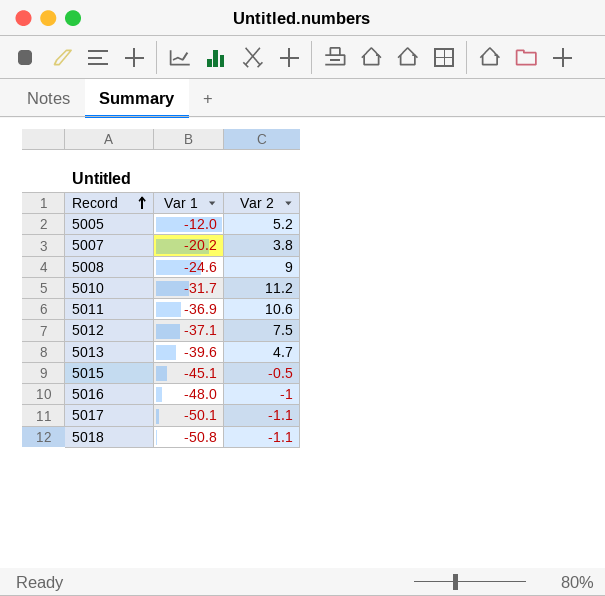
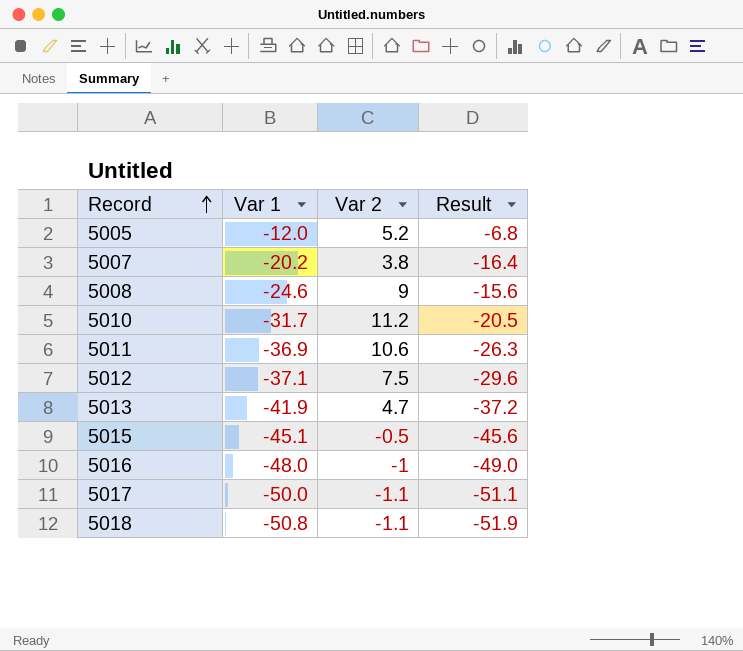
column Result | formula: none -> [Var 1] + [Var 2]
5013 | Var 1: -39.6 -> -41.9
5017 | Var 1: -50.1 -> -50.0

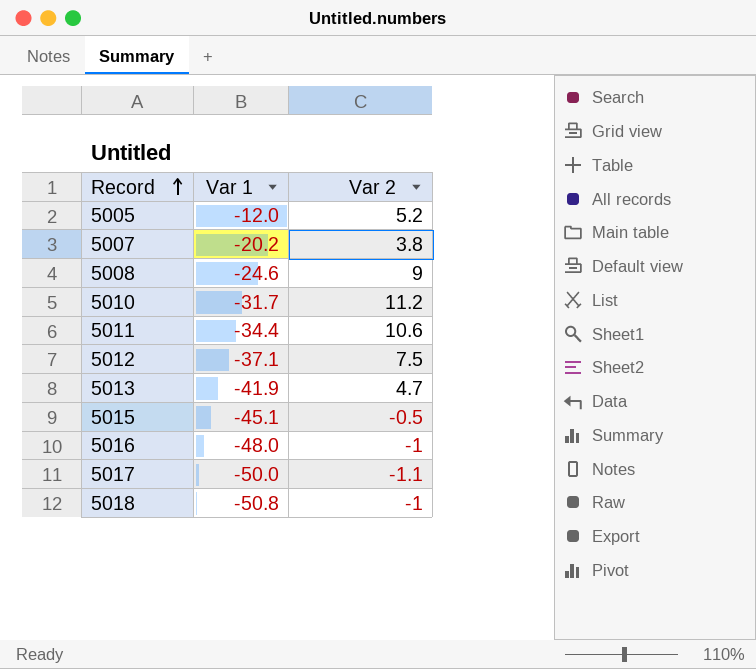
column Result | formula: [Var 1] + [Var 2] -> none
5011 | Var 1: -36.9 -> -34.4
5018 | Var 2: -1.1 -> -1

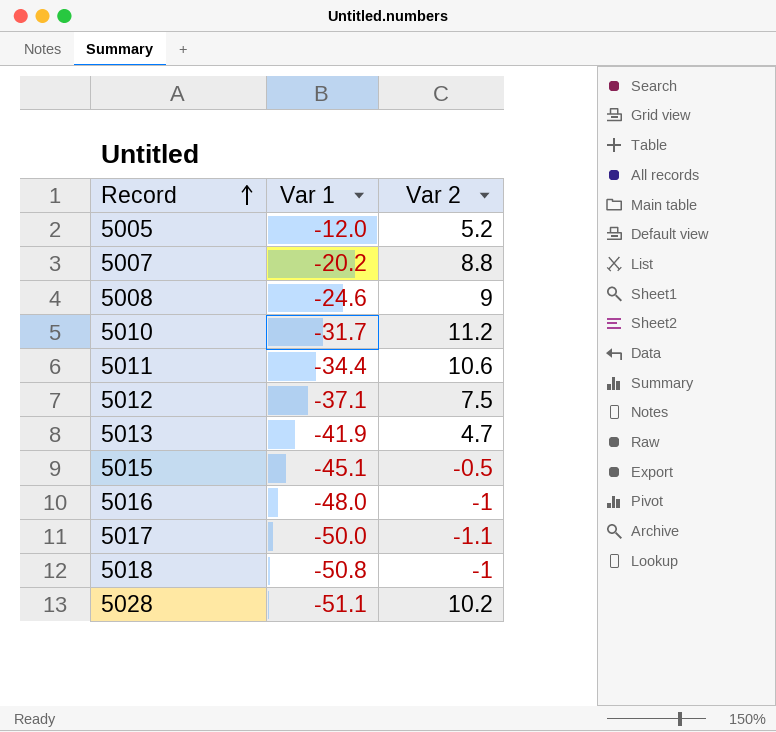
5007 | Var 2: 3.8 -> 8.8
row 5028: none -> -51.1 | 10.2

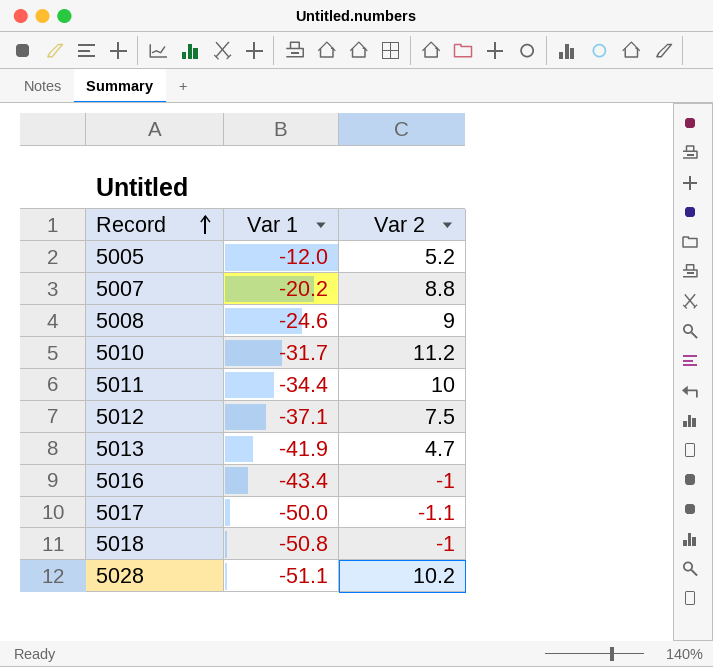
row 5015: -45.1 | -0.5 -> none
5011 | Var 2: 10.6 -> 10
5016 | Var 1: -48.0 -> -43.4

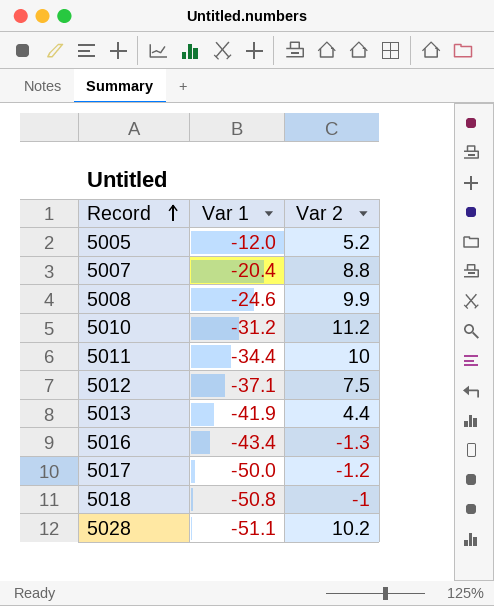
5007 | Var 1: -20.2 -> -20.4
5008 | Var 2: 9 -> 9.9
5010 | Var 1: -31.7 -> -31.2
5013 | Var 2: 4.7 -> 4.4
5016 | Var 2: -1 -> -1.3
5017 | Var 2: -1.1 -> -1.2

